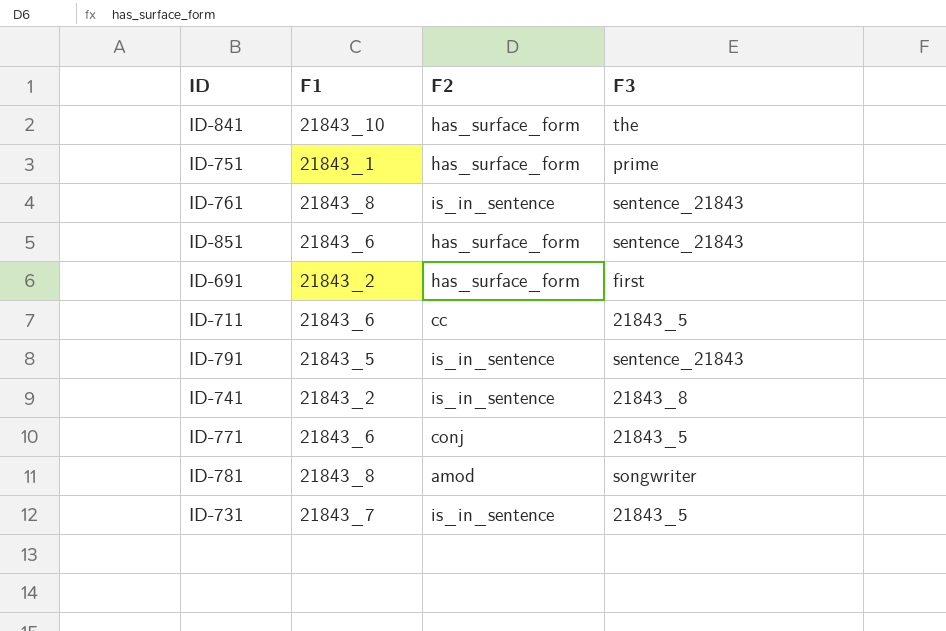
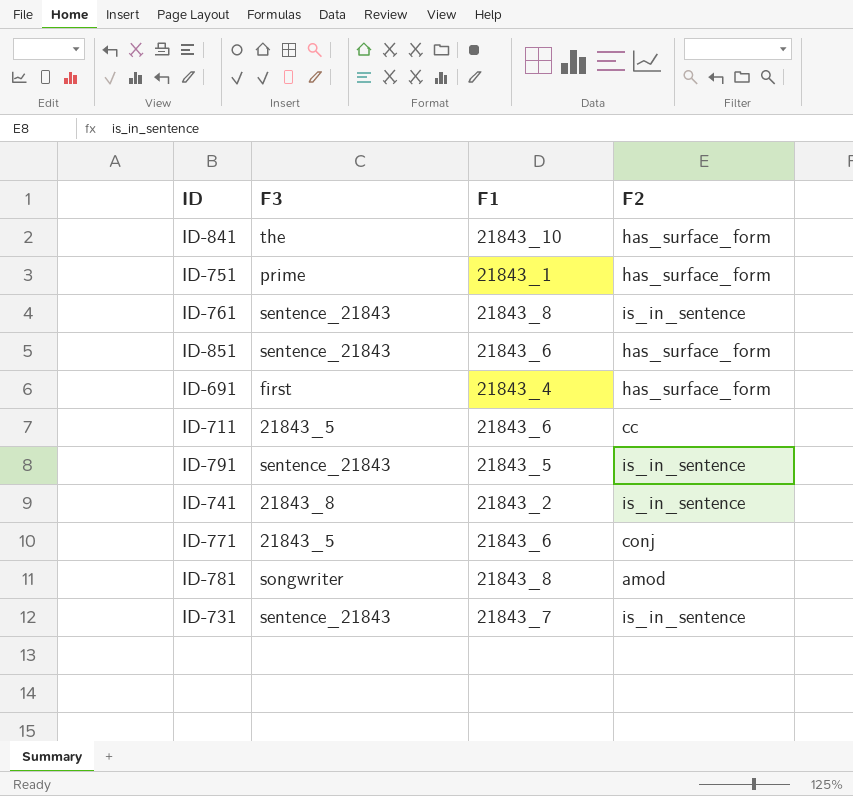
column F3 | position: 4 -> 2
ID-691 | F1: 21843_2 -> 21843_4
ID-731 | F3: 21843_5 -> sentence_21843

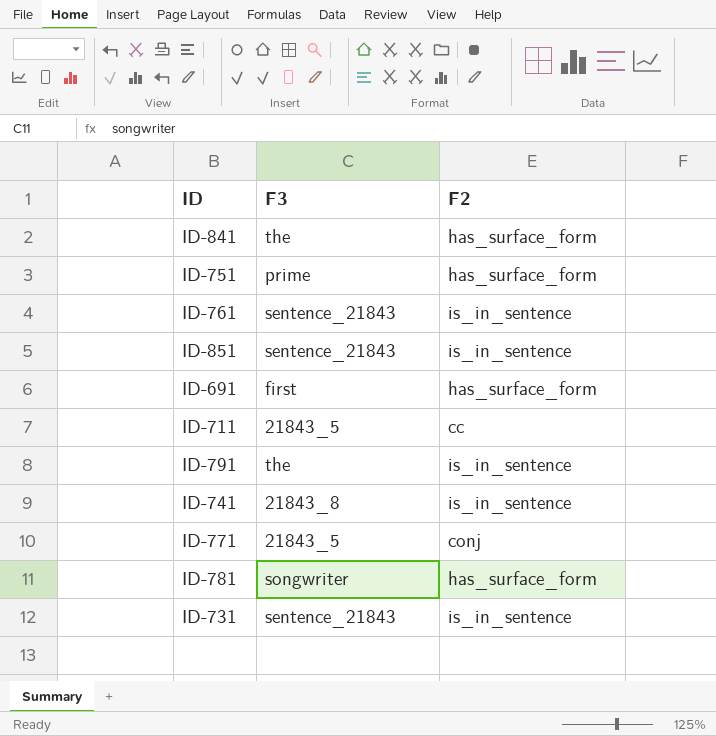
column F1 | position: 3 -> none
ID-851 | F2: has_surface_form -> is_in_sentence
ID-791 | F3: sentence_21843 -> the
ID-781 | F2: amod -> has_surface_form

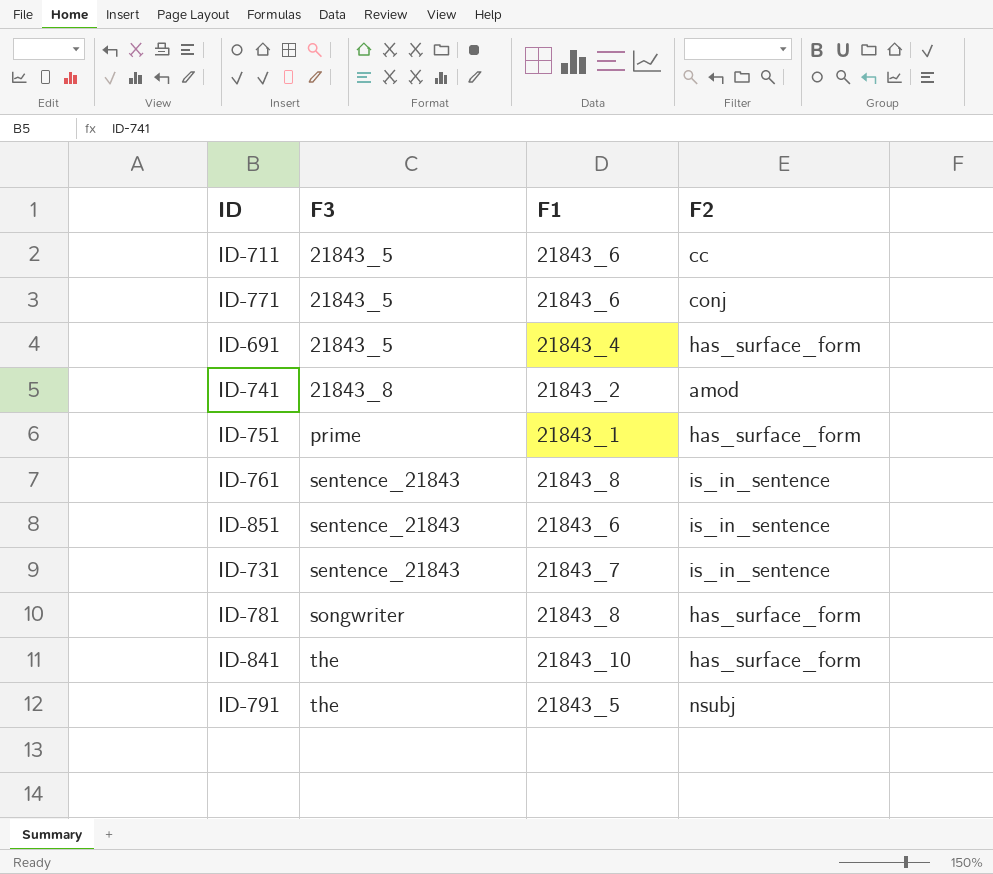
row order: none -> F3 ascending
column F1 | position: none -> 3
ID-691 | F3: first -> 21843_5
ID-741 | F2: is_in_sentence -> amod
ID-791 | F2: is_in_sentence -> nsubj

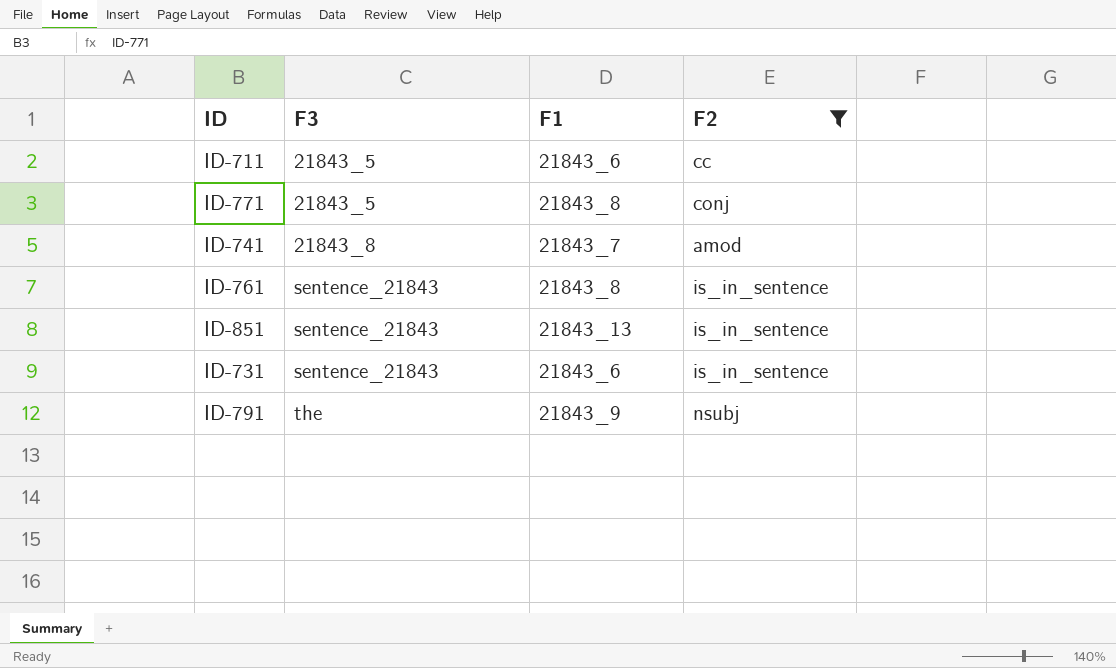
filter: none -> F2 != has_surface_form
ID-771 | F1: 21843_6 -> 21843_8
ID-741 | F1: 21843_2 -> 21843_7
ID-851 | F1: 21843_6 -> 21843_13
ID-731 | F1: 21843_7 -> 21843_6
ID-791 | F1: 21843_5 -> 21843_9

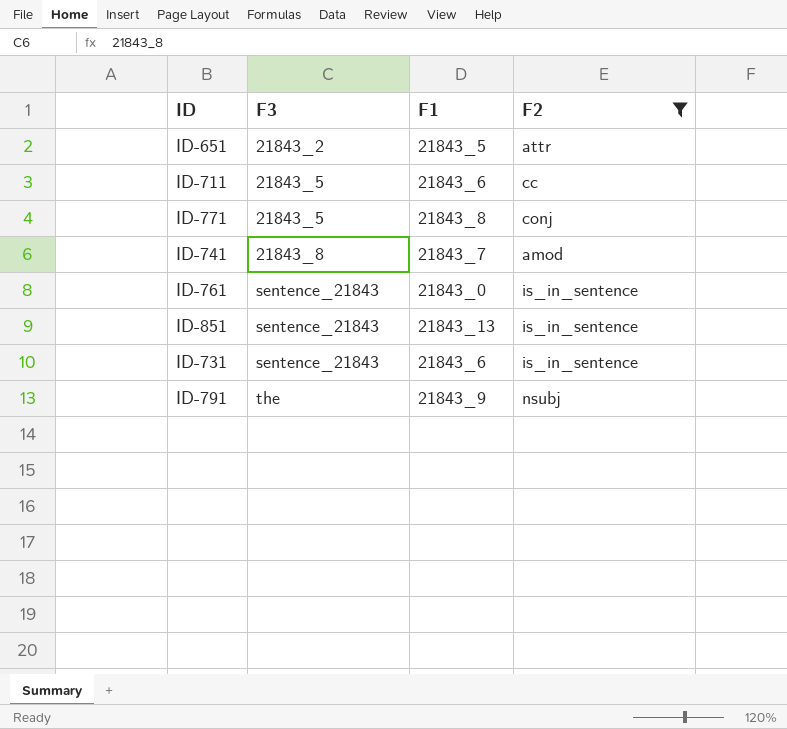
row ID-651: none -> 21843_2 | 21843_5 | attr
ID-761 | F1: 21843_8 -> 21843_0

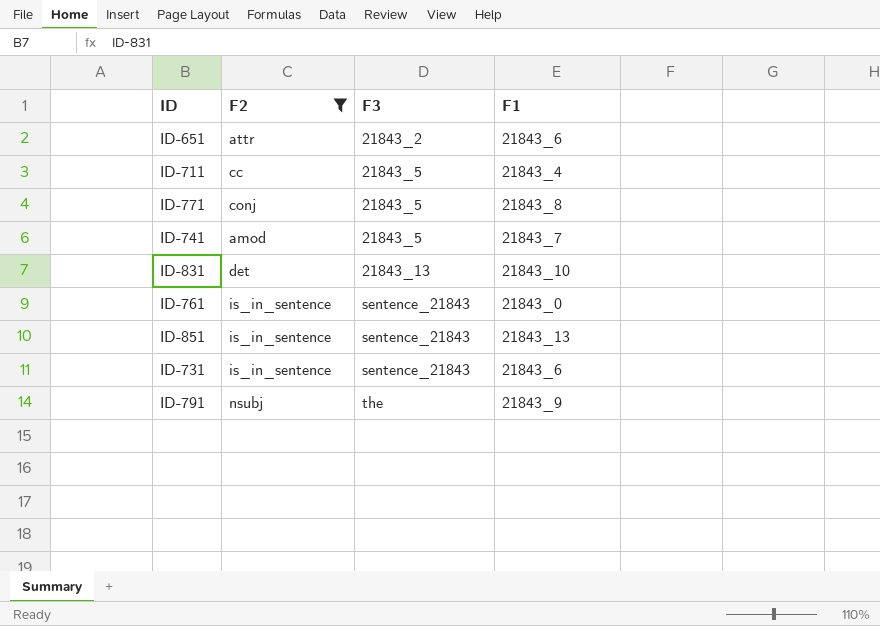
column F2 | position: 4 -> 2
ID-651 | F1: 21843_5 -> 21843_6
ID-711 | F1: 21843_6 -> 21843_4
ID-741 | F3: 21843_8 -> 21843_5
row ID-831: none -> det | 21843_13 | 21843_10

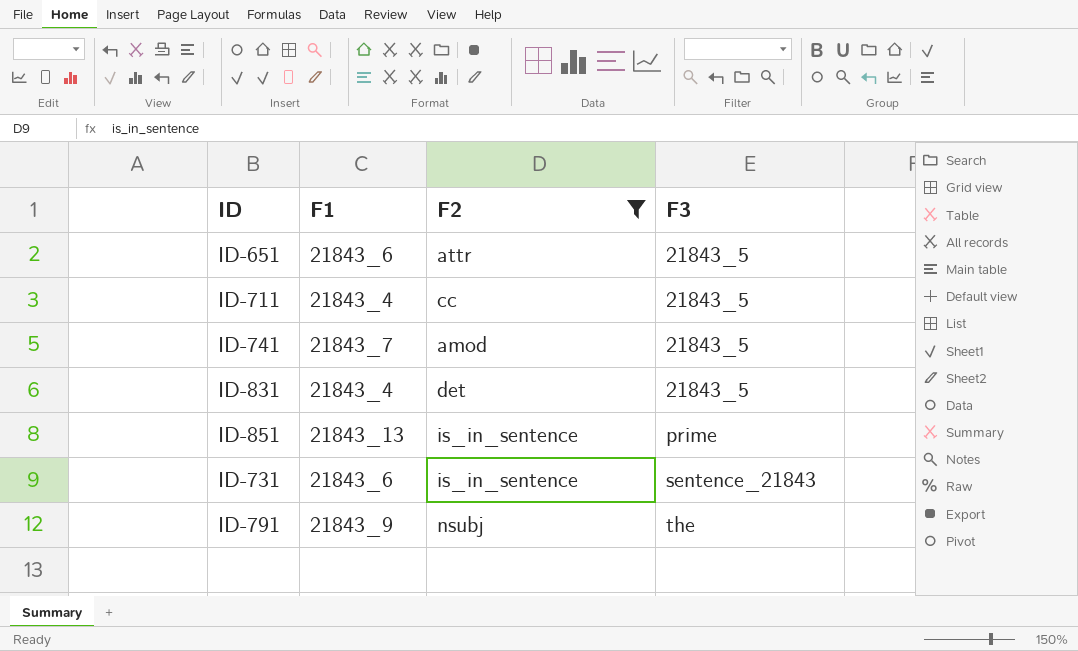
column F1 | position: 4 -> 2
row ID-771: conj | 21843_5 | 21843_8 -> none
row ID-761: is_in_sentence | sentence_21843 | 21843_0 -> none
ID-651 | F3: 21843_2 -> 21843_5
ID-831 | F1: 21843_10 -> 21843_4
ID-831 | F3: 21843_13 -> 21843_5
ID-851 | F3: sentence_21843 -> prime

